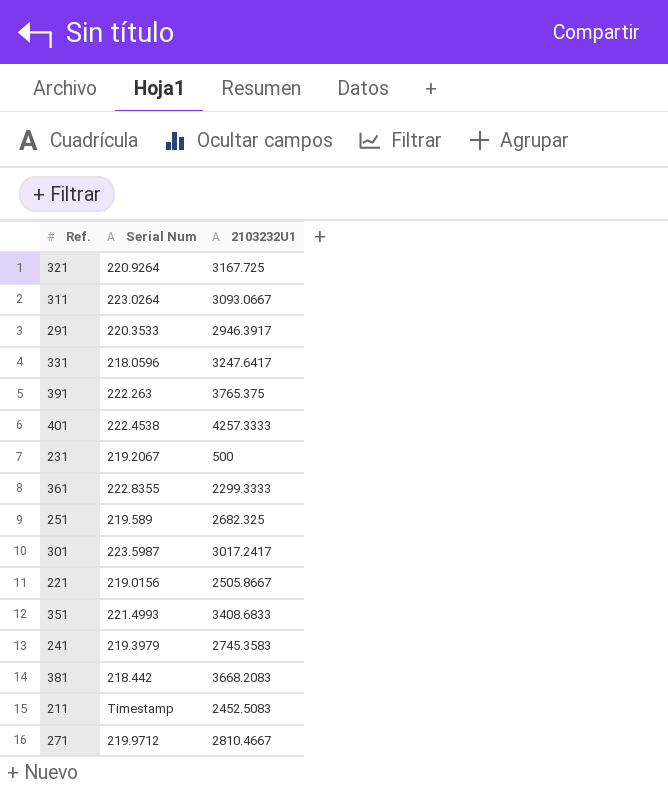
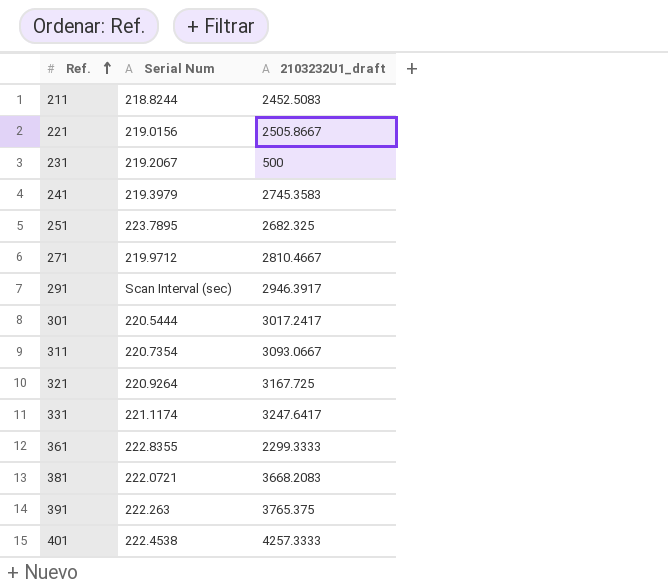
row order: none -> Ref. ascending
column name: 2103232U1 -> 2103232U1_draft
row 351: 221.4993 | 3408.6833 -> none
211 | Serial Num: Timestamp -> 218.8244
251 | Serial Num: 219.589 -> 223.7895
291 | Serial Num: 220.3533 -> Scan Interval (sec)
301 | Serial Num: 223.5987 -> 220.5444
311 | Serial Num: 223.0264 -> 220.7354
331 | Serial Num: 218.0596 -> 221.1174
381 | Serial Num: 218.442 -> 222.0721

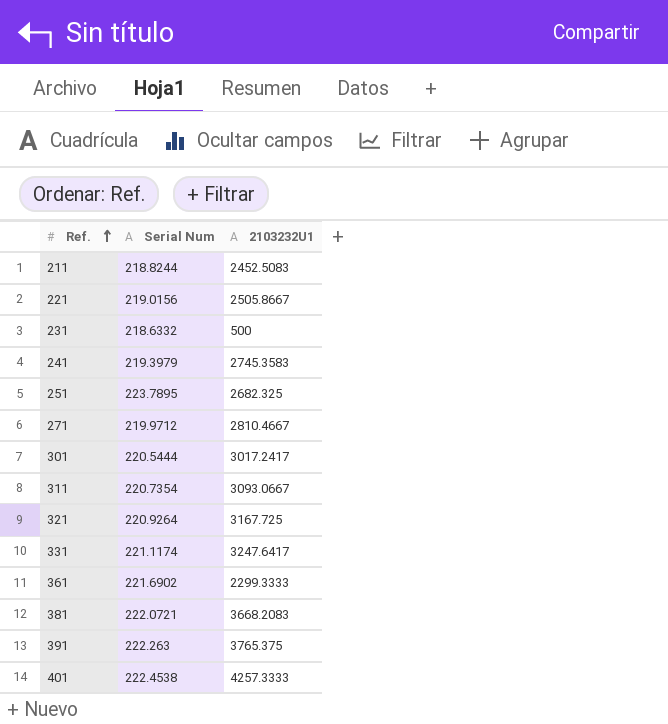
column name: 2103232U1_draft -> 2103232U1
row 291: Scan Interval (sec) | 2946.3917 -> none
231 | Serial Num: 219.2067 -> 218.6332
361 | Serial Num: 222.8355 -> 221.6902

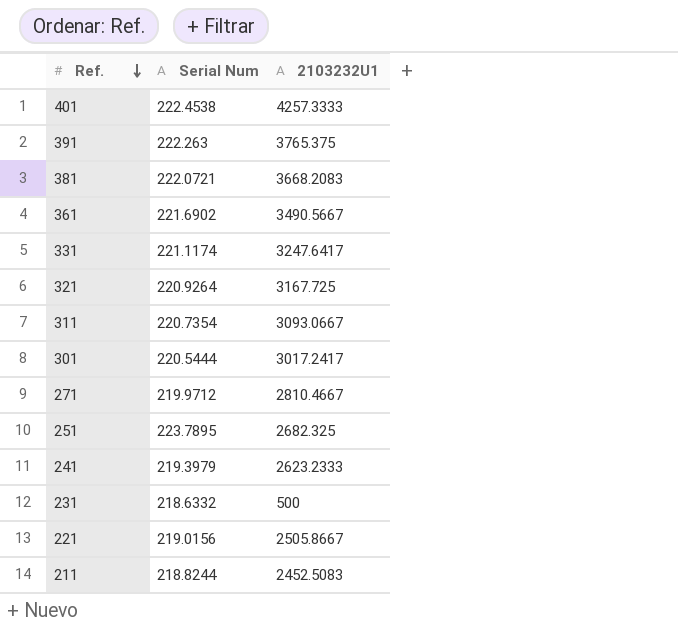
row order: Ref. ascending -> Ref. descending
361 | 2103232U1: 2299.3333 -> 3490.5667
241 | 2103232U1: 2745.3583 -> 2623.2333

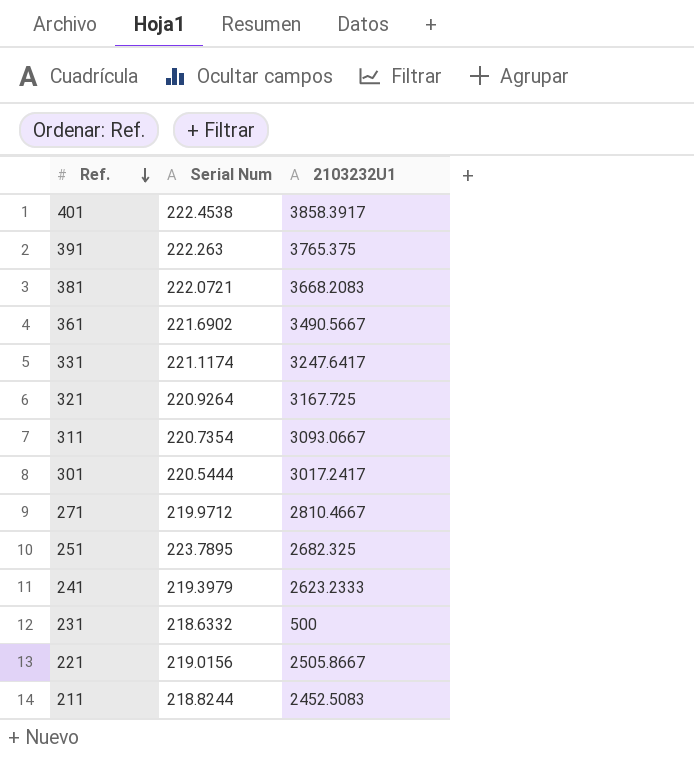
401 | 2103232U1: 4257.3333 -> 3858.3917

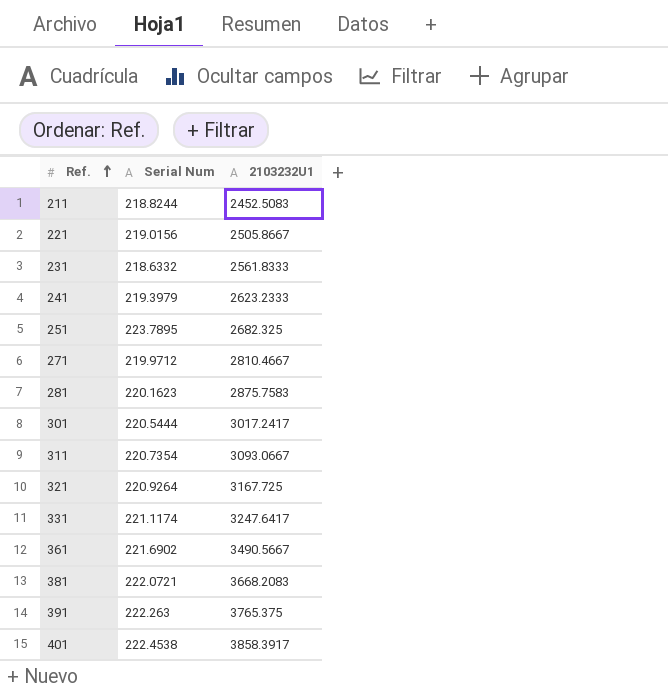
row order: Ref. descending -> Ref. ascending
231 | 2103232U1: 500 -> 2561.8333
row 281: none -> 220.1623 | 2875.7583

